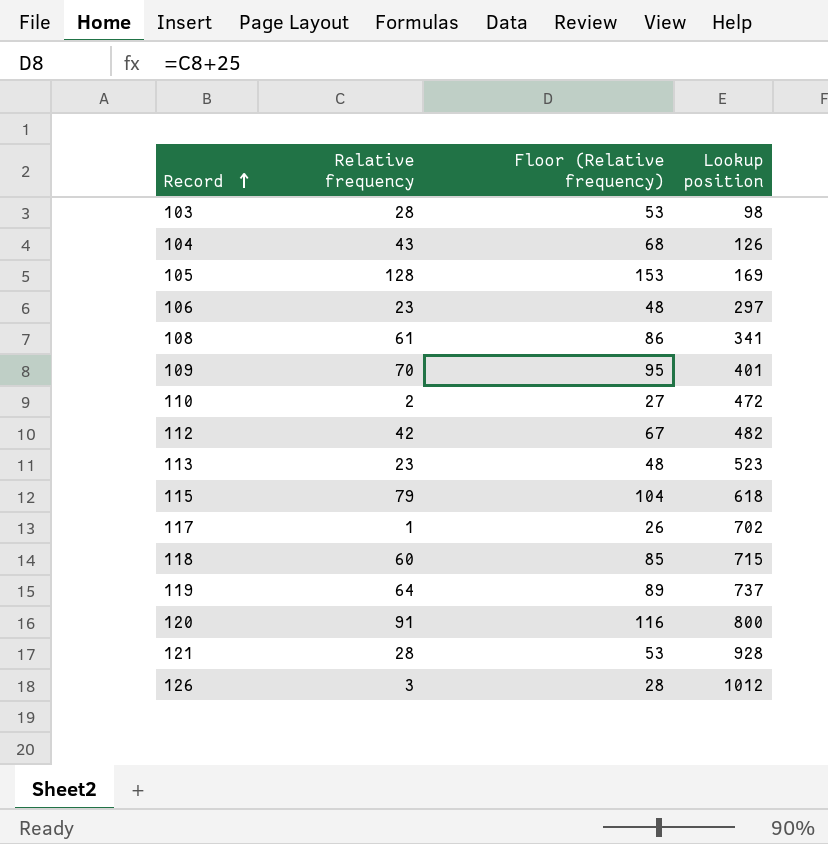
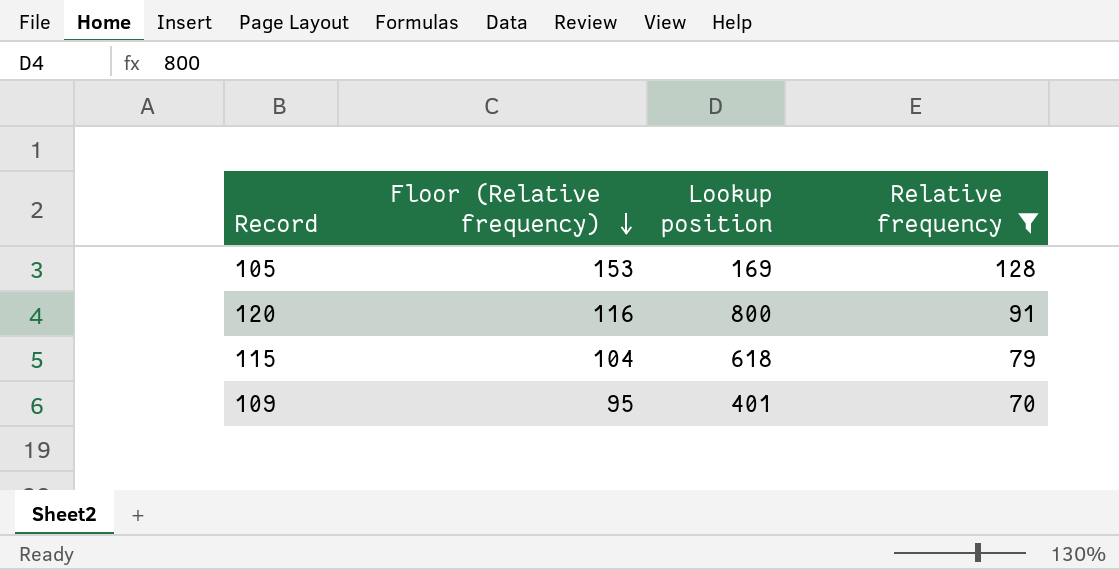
filter: none -> Relative frequency >= 70
row order: Record ascending -> Floor (Relative frequency) descending
column Relative frequency | position: 2 -> 4

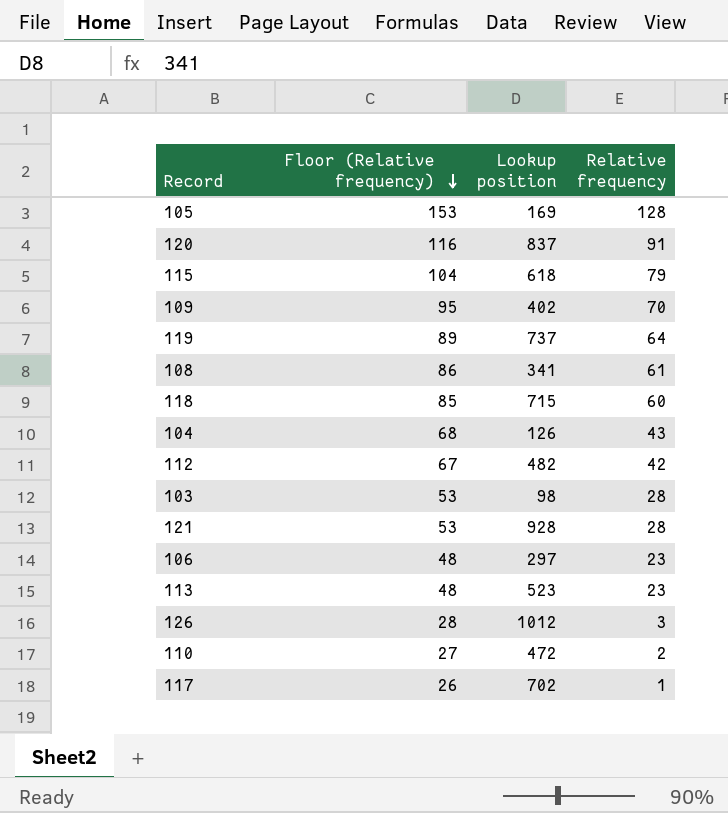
filter: Relative frequency >= 70 -> none
120 | Lookup position: 800 -> 837
109 | Lookup position: 401 -> 402

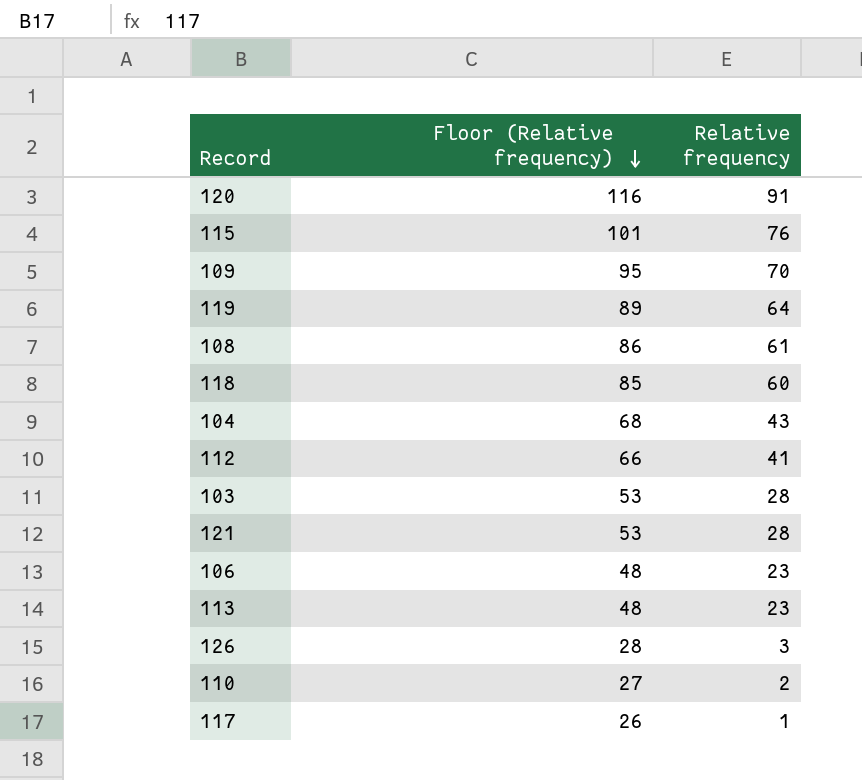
column Lookup position | position: 3 -> none
row 105: 153 | 169 | 128 -> none
115 | Floor (Relative frequency): 104 -> 101
115 | Relative frequency: 79 -> 76
112 | Floor (Relative frequency): 67 -> 66
112 | Relative frequency: 42 -> 41

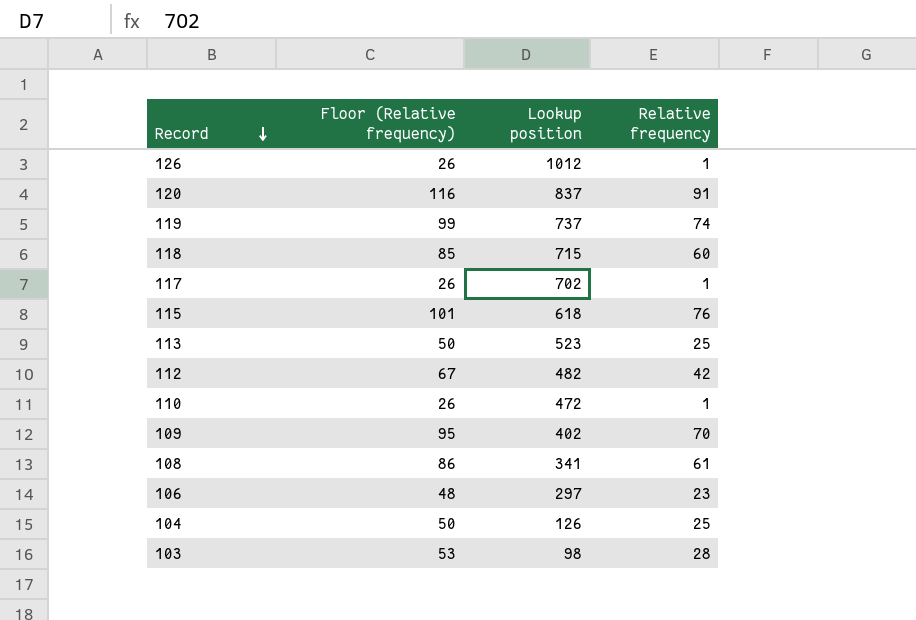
row order: Floor (Relative frequency) descending -> Record descending
column Lookup position | position: none -> 3
row 121: 53 | 28 -> none
126 | Floor (Relative frequency): 28 -> 26
126 | Relative frequency: 3 -> 1
119 | Floor (Relative frequency): 89 -> 99
119 | Relative frequency: 64 -> 74
113 | Floor (Relative frequency): 48 -> 50
113 | Relative frequency: 23 -> 25
112 | Floor (Relative frequency): 66 -> 67
112 | Relative frequency: 41 -> 42
110 | Floor (Relative frequency): 27 -> 26
110 | Relative frequency: 2 -> 1
104 | Floor (Relative frequency): 68 -> 50
104 | Relative frequency: 43 -> 25

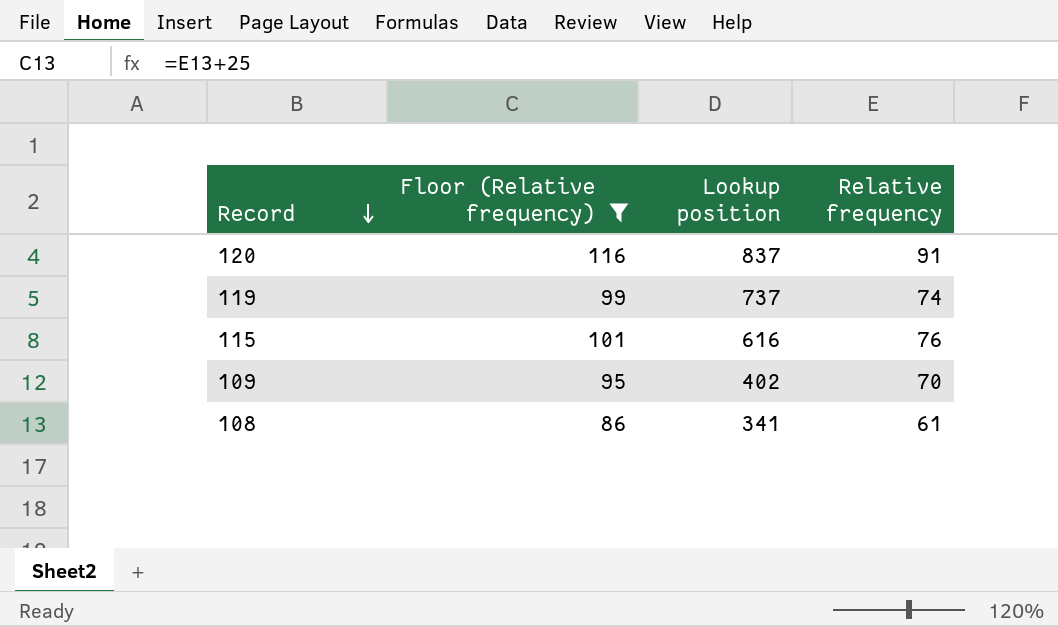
filter: none -> Floor (Relative frequency) >= 86
115 | Lookup position: 618 -> 616

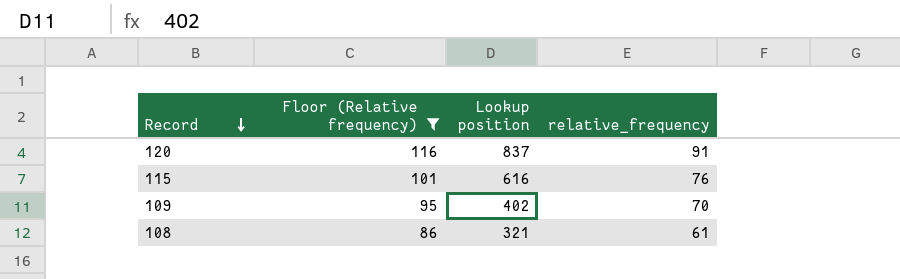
column name: Relative frequency -> relative_frequency
row 119: 99 | 737 | 74 -> none
108 | Lookup position: 341 -> 321

